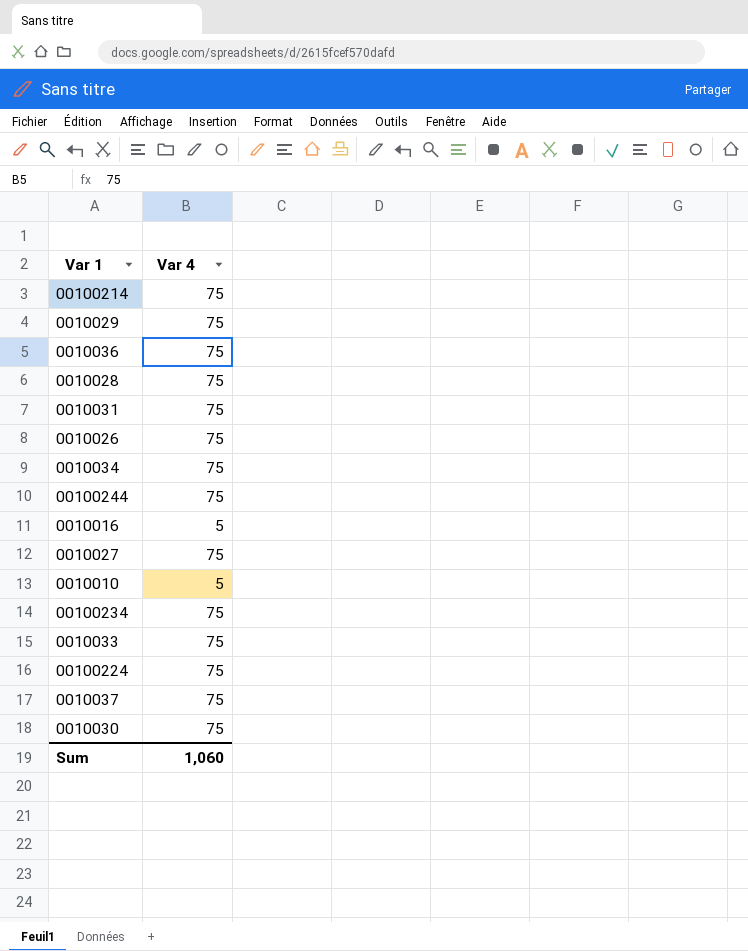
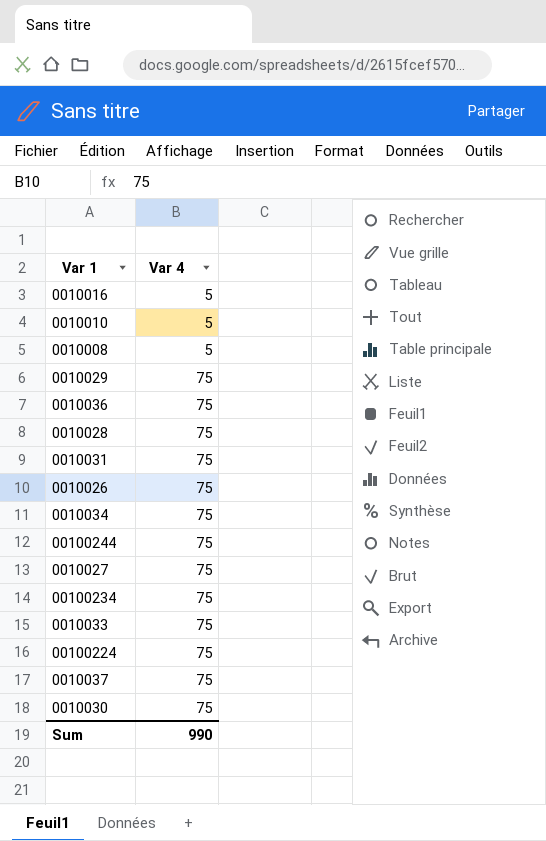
row order: none -> Var 4 ascending
row 00100214: 75 -> none
row 0010008: none -> 5
Sum | Var 4: 1,060 -> 990

